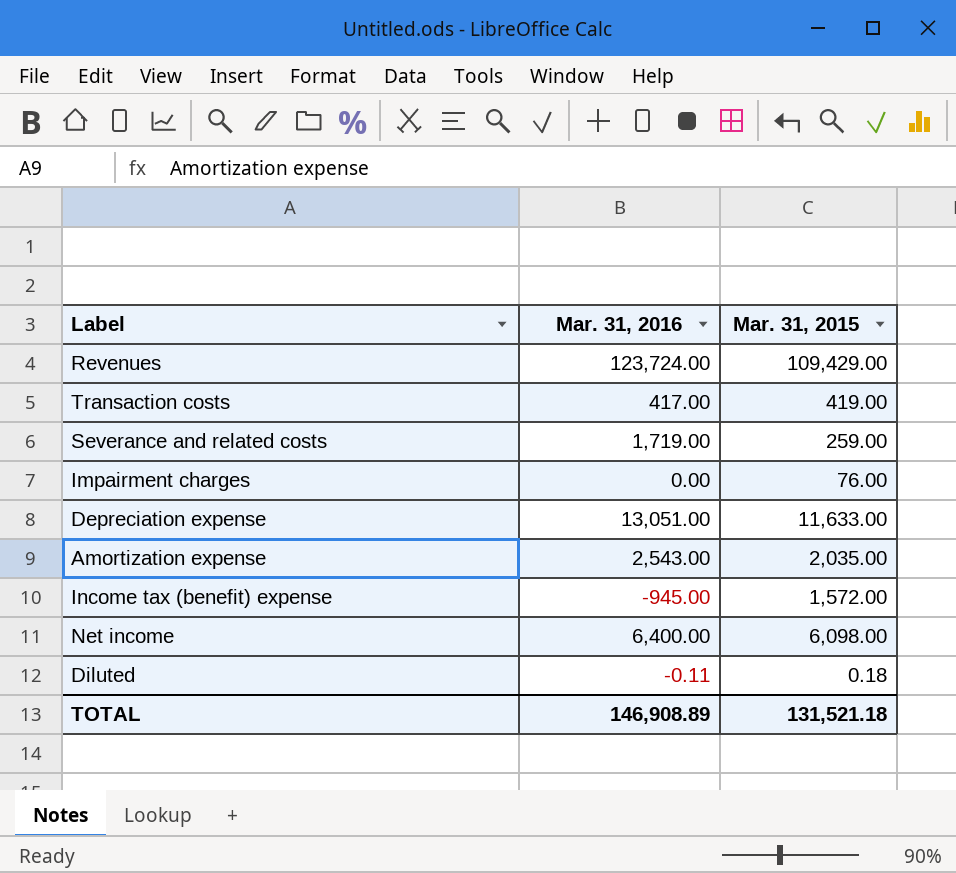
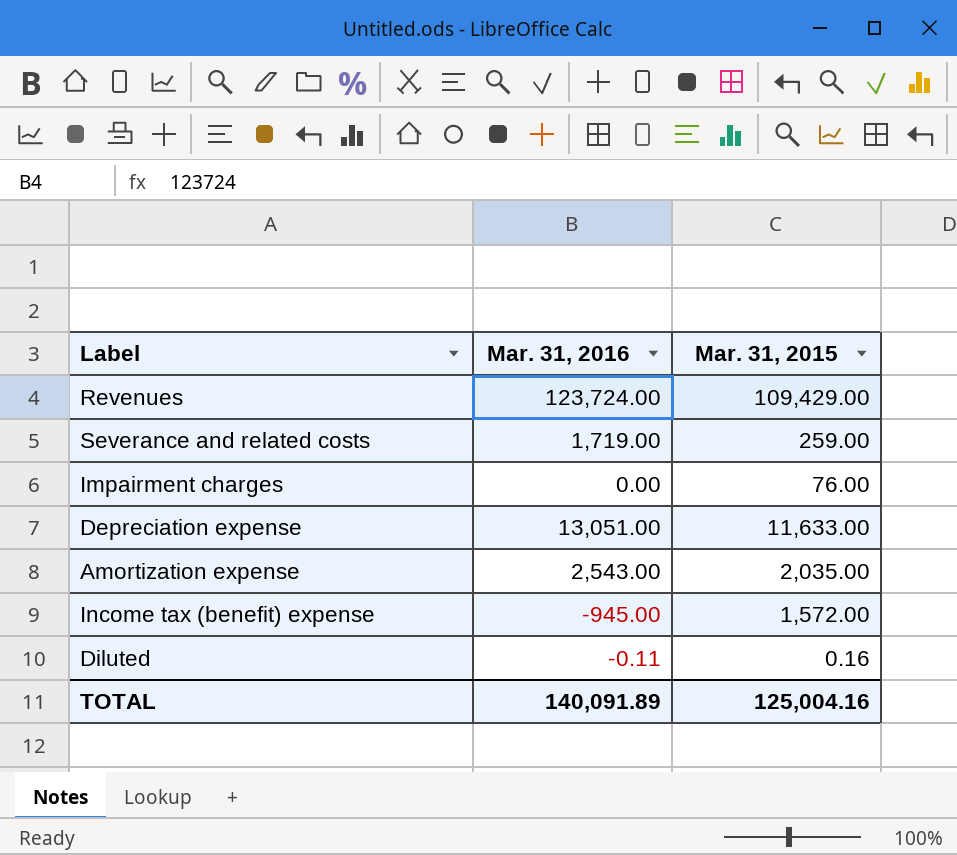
row Transaction costs: 417.00 | 419.00 -> none
row Net income: 6,400.00 | 6,098.00 -> none
Diluted | Mar. 31, 2015: 0.18 -> 0.16
TOTAL | Mar. 31, 2016: 146,908.89 -> 140,091.89
TOTAL | Mar. 31, 2015: 131,521.18 -> 125,004.16

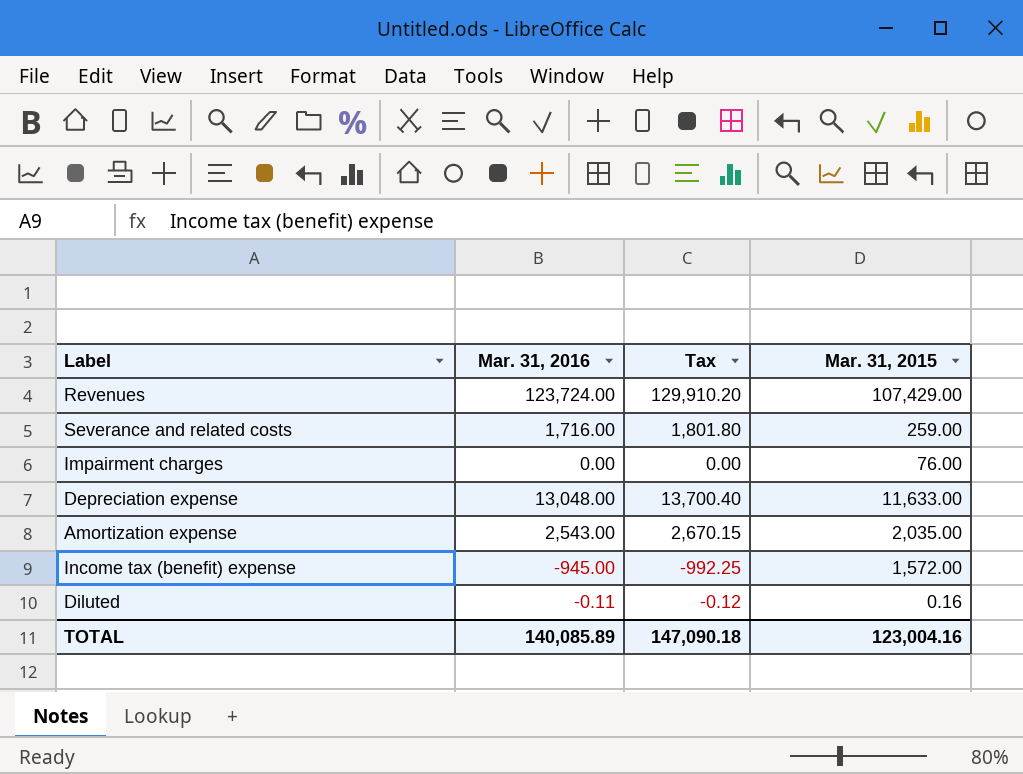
column Tax | formula: none -> [Mar. 31, 2016] * 1.05
Revenues | Mar. 31, 2015: 109,429.00 -> 107,429.00
Severance and related costs | Mar. 31, 2016: 1,719.00 -> 1,716.00
Depreciation expense | Mar. 31, 2016: 13,051.00 -> 13,048.00
TOTAL | Mar. 31, 2016: 140,091.89 -> 140,085.89
TOTAL | Mar. 31, 2015: 125,004.16 -> 123,004.16

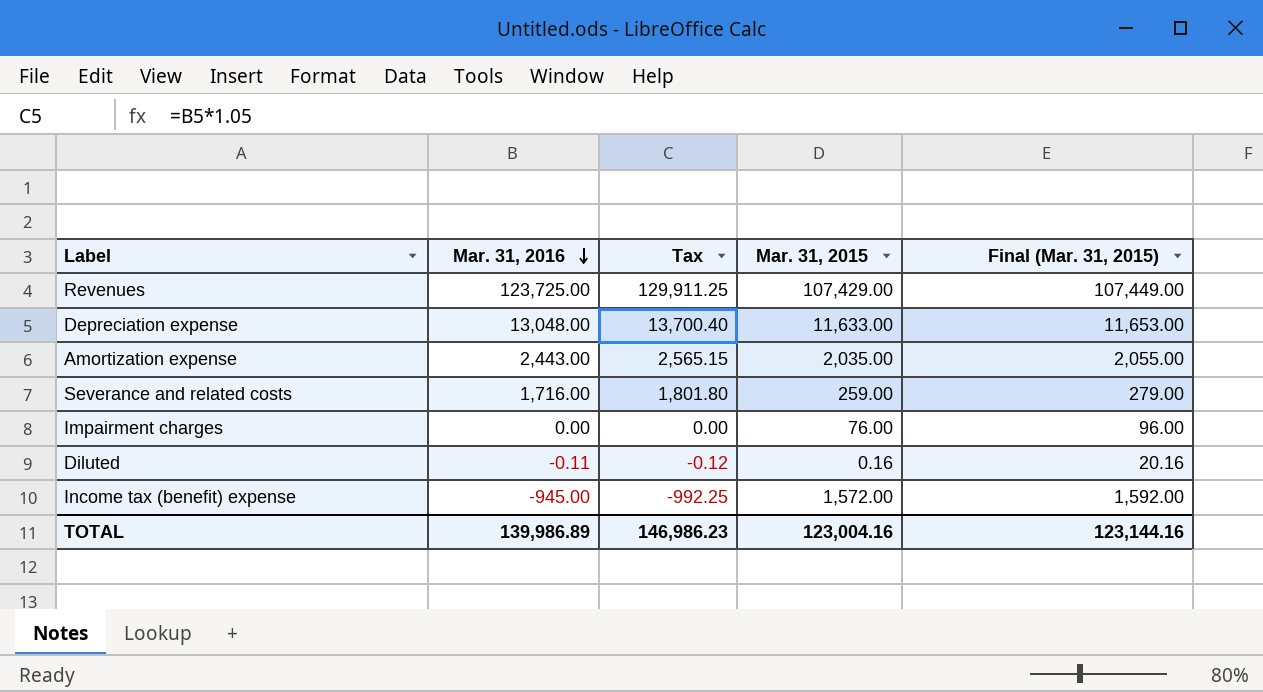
row order: none -> Mar. 31, 2016 descending
column Final (Mar. 31, 2015) | formula: none -> [Mar. 31, 2015] + 20
Revenues | Mar. 31, 2016: 123,724.00 -> 123,725.00
Revenues | Tax: 129,910.20 -> 129,911.25
Amortization expense | Mar. 31, 2016: 2,543.00 -> 2,443.00
Amortization expense | Tax: 2,670.15 -> 2,565.15
TOTAL | Mar. 31, 2016: 140,085.89 -> 139,986.89
TOTAL | Tax: 147,090.18 -> 146,986.23

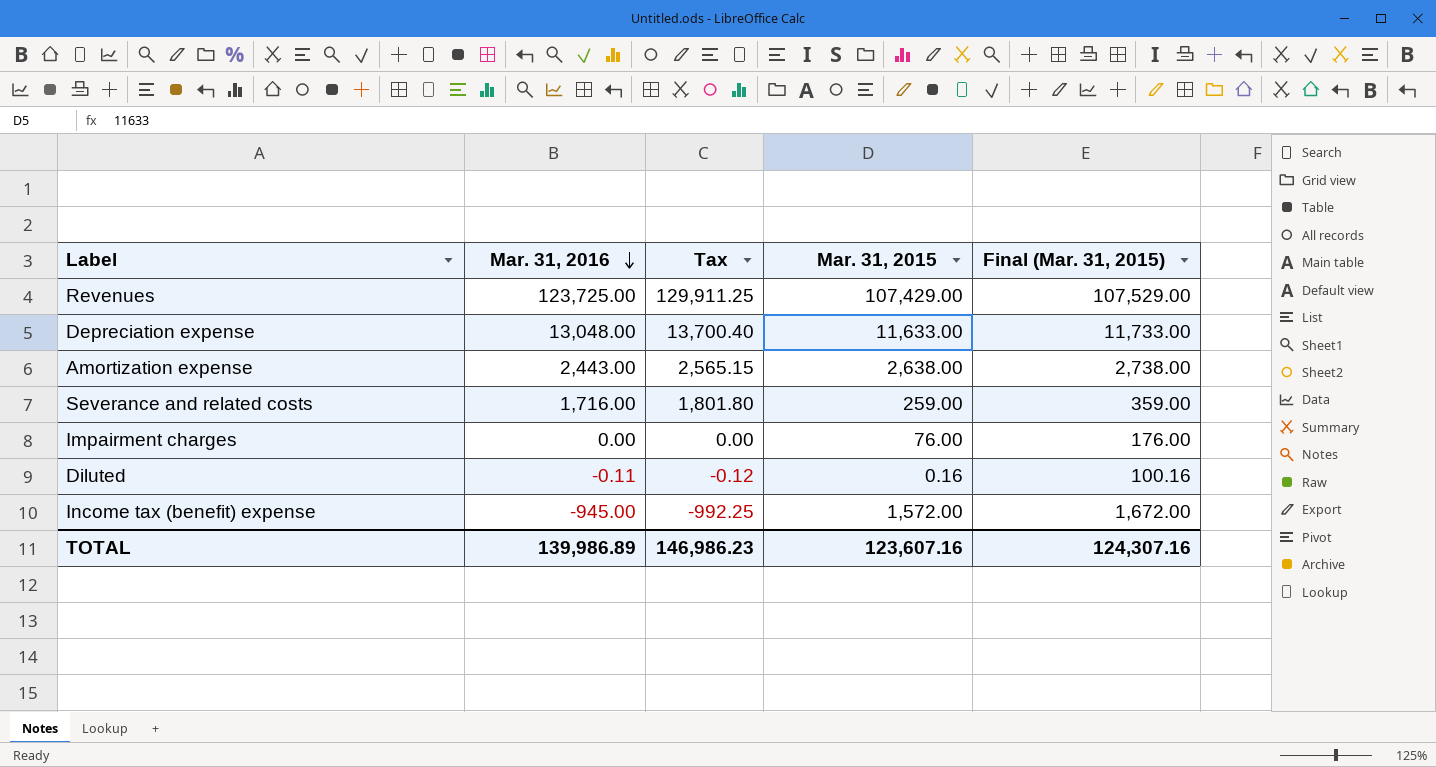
column Final (Mar. 31, 2015) | formula: [Mar. 31, 2015] + 20 -> [Mar. 31, 2015] + 100
Amortization expense | Mar. 31, 2015: 2,035.00 -> 2,638.00
TOTAL | Mar. 31, 2015: 123,004.16 -> 123,607.16
TOTAL | Final (Mar. 31, 2015): 123,144.16 -> 124,307.16

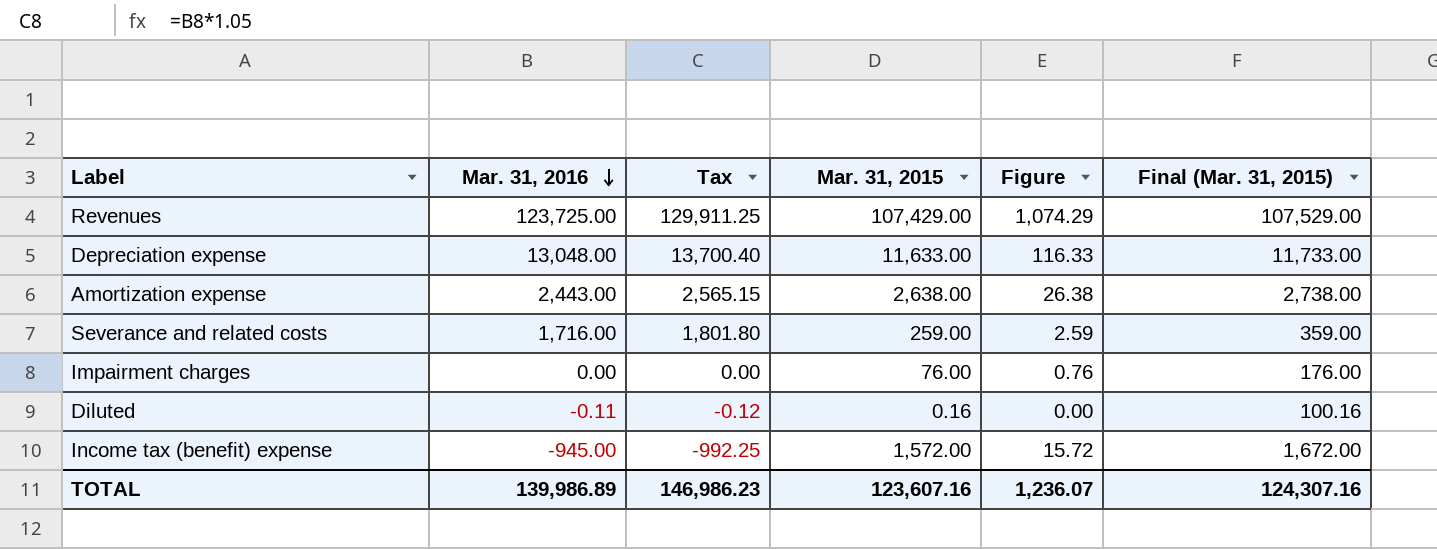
column Figure | formula: none -> [Mar. 31, 2015] * 0.01

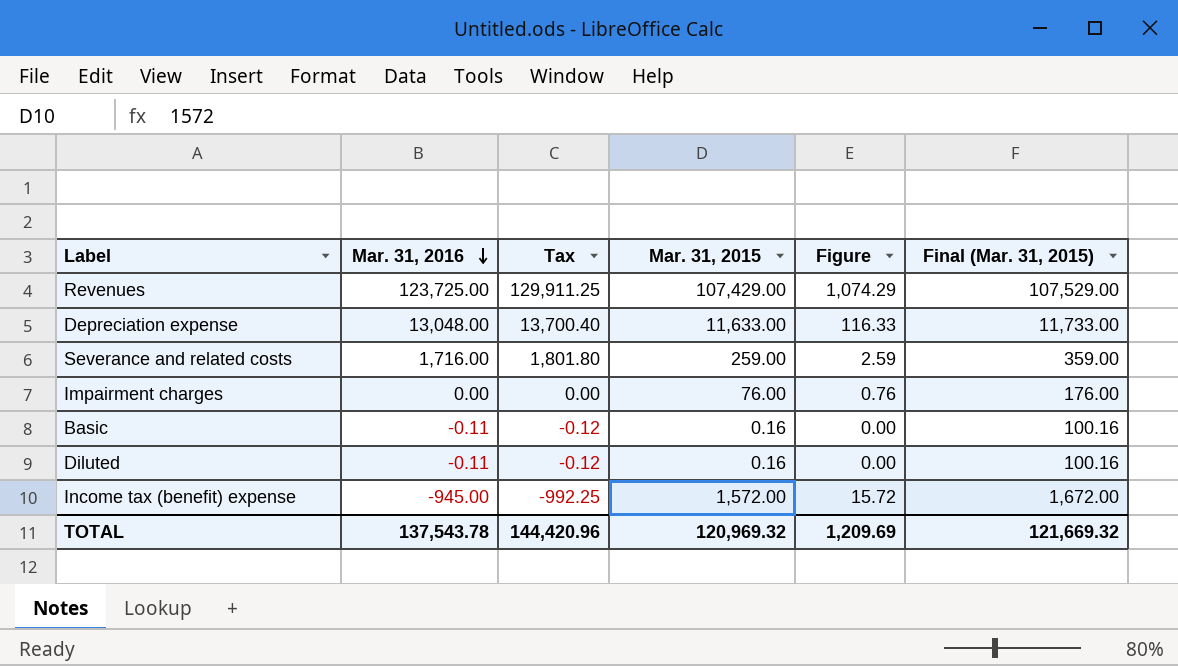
row Amortization expense: 2,443.00 | 2,565.15 | 2,638.00 | 26.38 | 2,738.00 -> none
row Basic: none -> -0.11 | -0.12 | 0.16 | 0.00 | 100.16
TOTAL | Mar. 31, 2016: 139,986.89 -> 137,543.78
TOTAL | Tax: 146,986.23 -> 144,420.96
TOTAL | Mar. 31, 2015: 123,607.16 -> 120,969.32
TOTAL | Figure: 1,236.07 -> 1,209.69
TOTAL | Final (Mar. 31, 2015): 124,307.16 -> 121,669.32

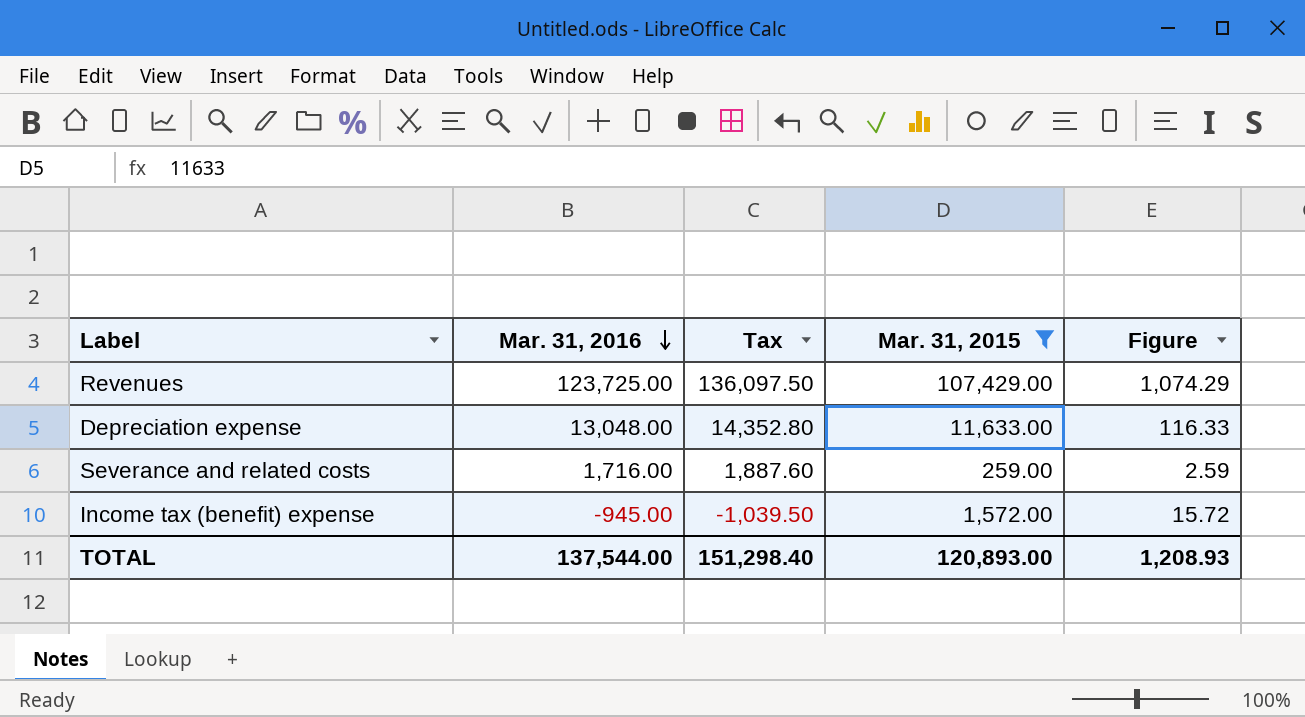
filter: none -> Mar. 31, 2015 >= 259.00
column Final (Mar. 31, 2015) | formula: [Mar. 31, 2015] + 100 -> none
column Tax | formula: [Mar. 31, 2016] * 1.05 -> [Mar. 31, 2016] * 1.1
TOTAL | Mar. 31, 2016: 137,543.78 -> 137,544.00
TOTAL | Tax: 144,420.96 -> 151,298.40
TOTAL | Mar. 31, 2015: 120,969.32 -> 120,893.00
TOTAL | Figure: 1,209.69 -> 1,208.93

